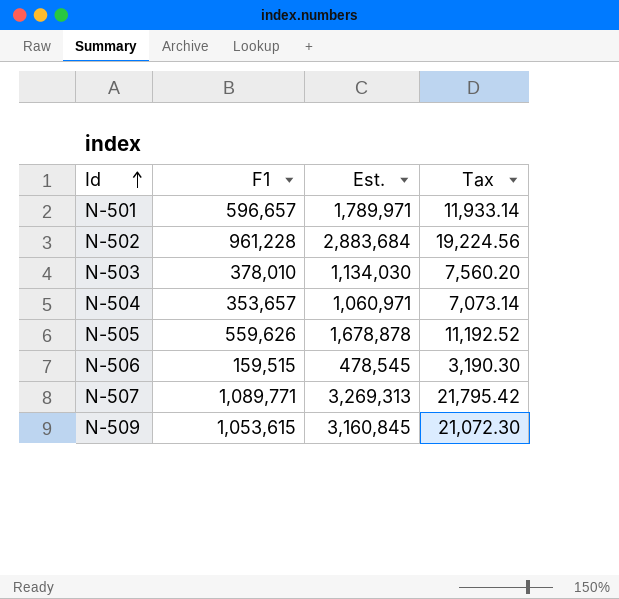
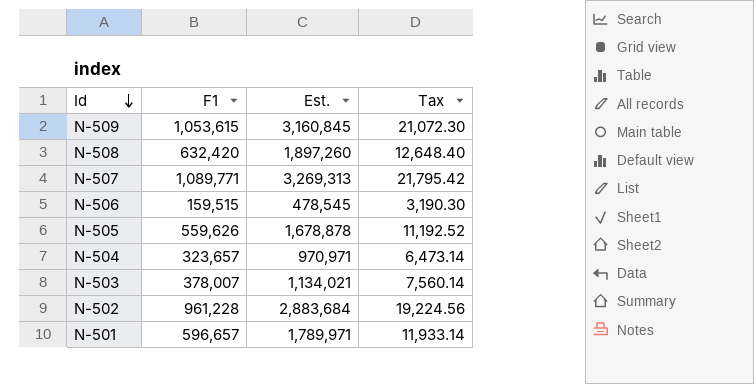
row order: Id ascending -> Id descending
row N-508: none -> 632,420 | 1,897,260 | 12,648.40
N-504 | F1: 353,657 -> 323,657
N-504 | Est.: 1,060,971 -> 970,971
N-504 | Tax: 7,073.14 -> 6,473.14
N-503 | F1: 378,010 -> 378,007
N-503 | Est.: 1,134,030 -> 1,134,021
N-503 | Tax: 7,560.20 -> 7,560.14

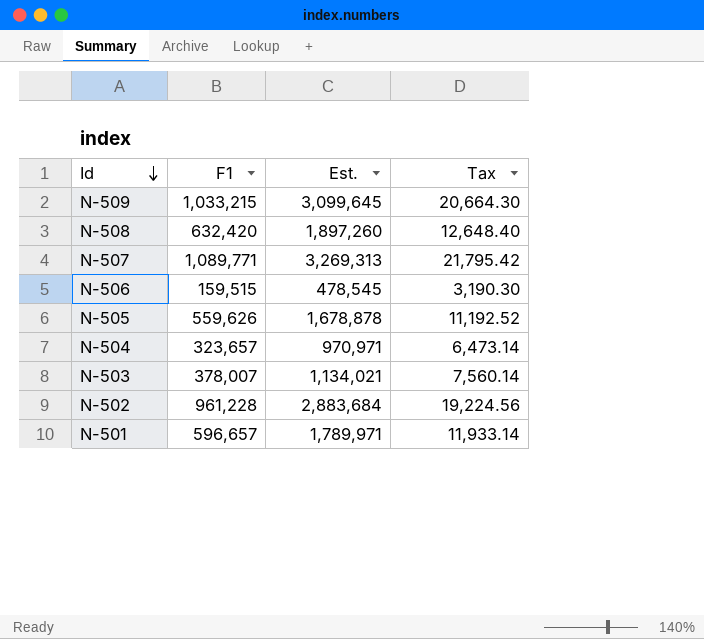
N-509 | F1: 1,053,615 -> 1,033,215
N-509 | Est.: 3,160,845 -> 3,099,645
N-509 | Tax: 21,072.30 -> 20,664.30

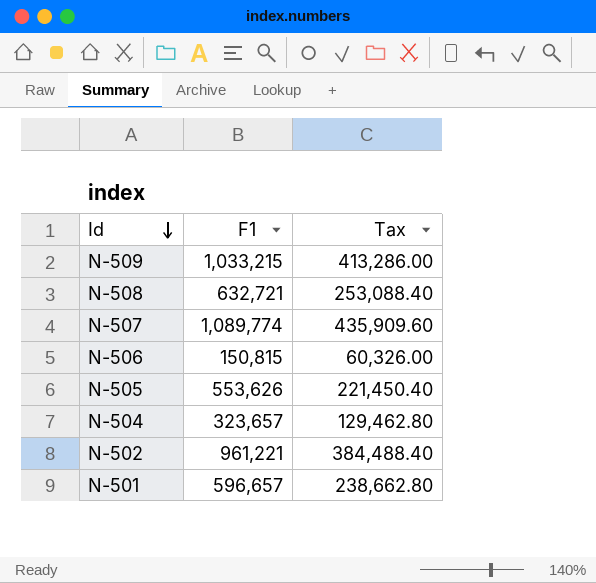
column Est. | formula: [F1] * 3 -> none
column Tax | formula: [F1] * 0.02 -> [F1] * 0.4
row N-503: 378,007 | 1,134,021 | 7,560.14 -> none
N-508 | F1: 632,420 -> 632,721
N-507 | F1: 1,089,771 -> 1,089,774
N-506 | F1: 159,515 -> 150,815
N-505 | F1: 559,626 -> 553,626
N-502 | F1: 961,228 -> 961,221

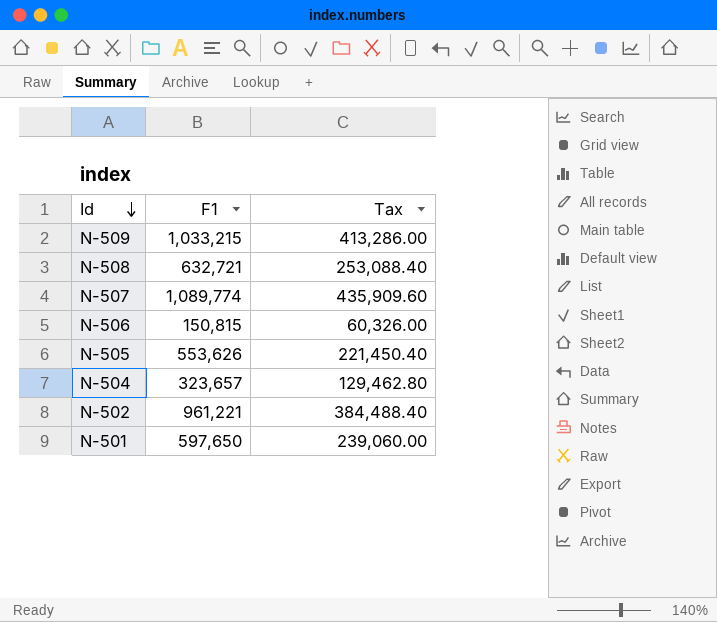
N-501 | F1: 596,657 -> 597,650
N-501 | Tax: 238,662.80 -> 239,060.00

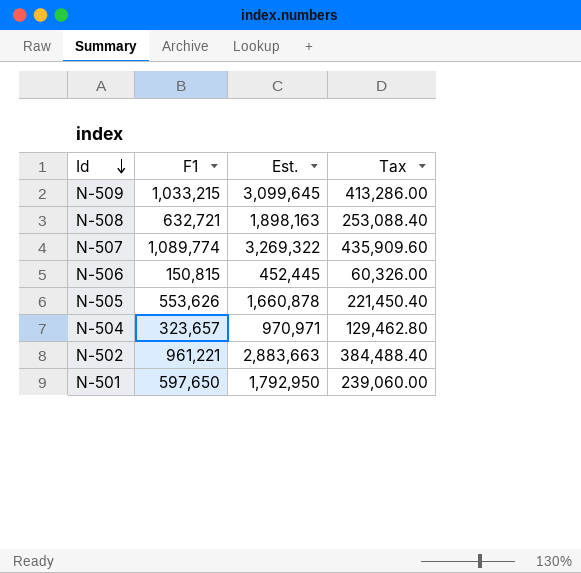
column Est. | formula: none -> [F1] * 3

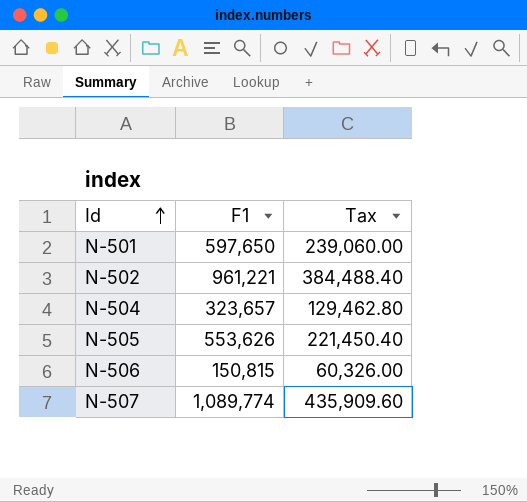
row order: Id descending -> Id ascending
column Est. | formula: [F1] * 3 -> none
row N-509: 1,033,215 | 3,099,645 | 413,286.00 -> none
row N-508: 632,721 | 1,898,163 | 253,088.40 -> none

